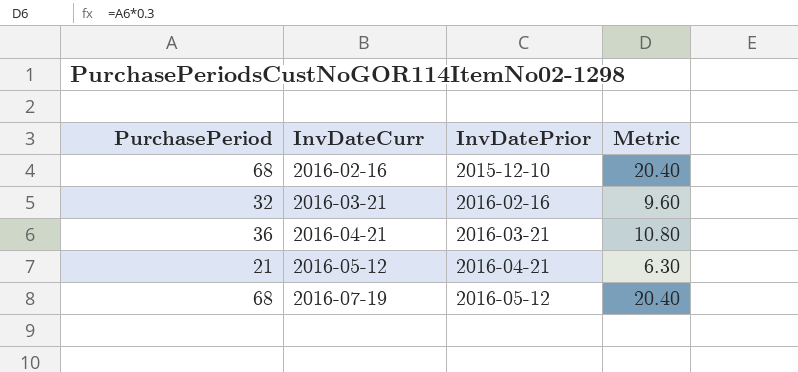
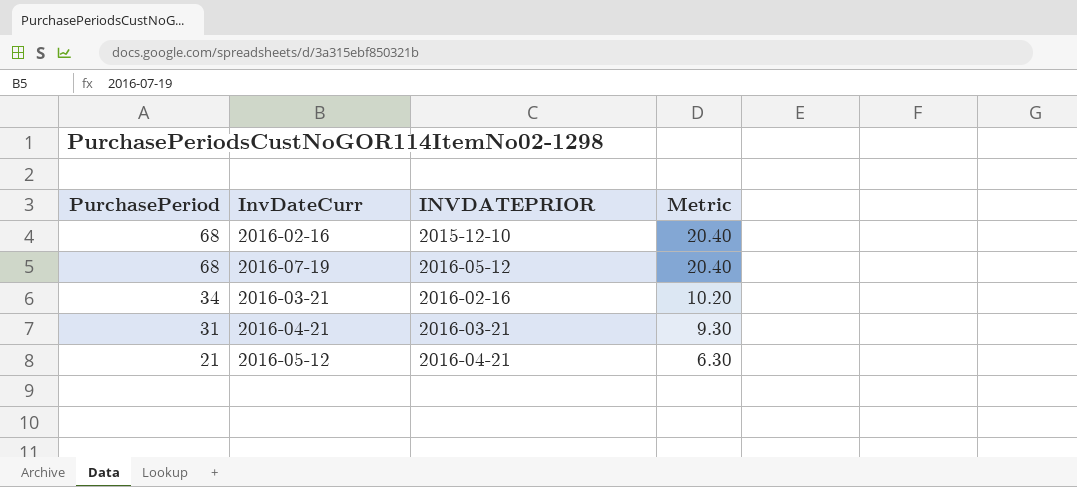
row order: InvDateCurr ascending -> PurchasePeriod descending
column name: InvDatePrior -> INVDATEPRIOR
2016-03-21 | PurchasePeriod: 32 -> 34
2016-03-21 | Metric: 9.60 -> 10.20
2016-04-21 | PurchasePeriod: 36 -> 31
2016-04-21 | Metric: 10.80 -> 9.30

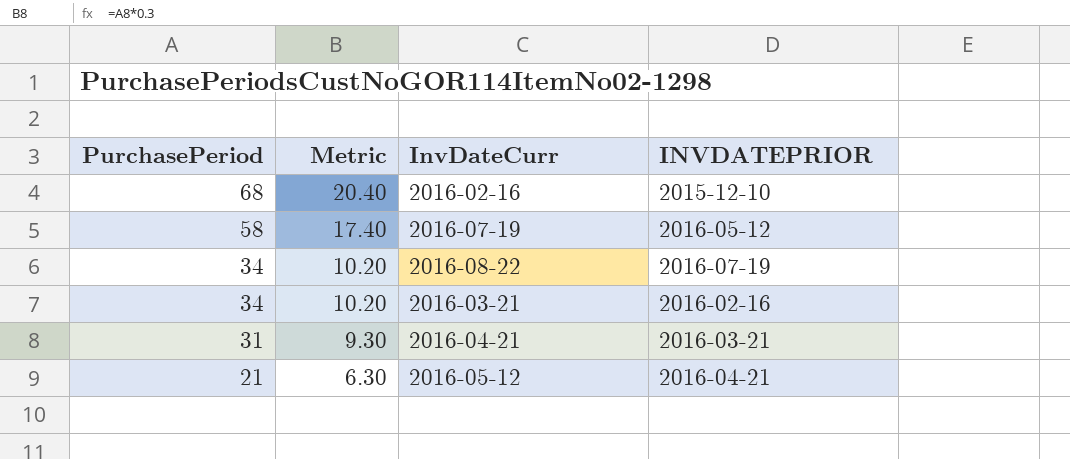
column Metric | position: 4 -> 2
2016-07-19 | PurchasePeriod: 68 -> 58
2016-07-19 | Metric: 20.40 -> 17.40
row 2016-08-22: none -> 34 | 10.20 | 2016-07-19

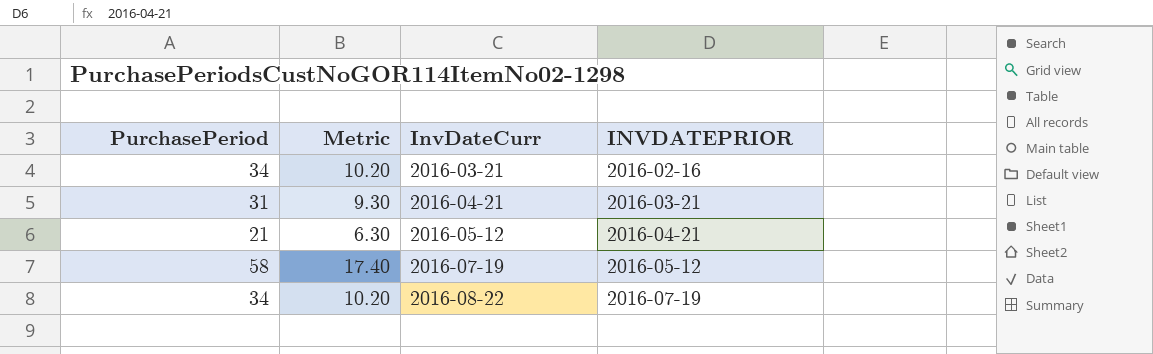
row order: PurchasePeriod descending -> InvDateCurr ascending
row 2016-02-16: 68 | 20.40 | 2015-12-10 -> none

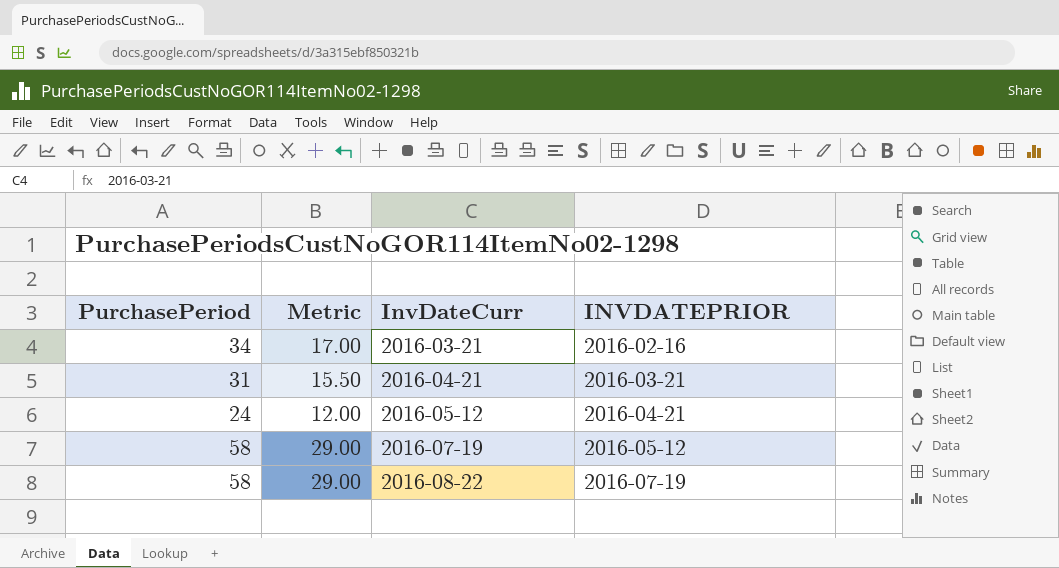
column Metric | formula: [PurchasePeriod] * 0.3 -> [PurchasePeriod] * 0.5
2016-05-12 | PurchasePeriod: 21 -> 24
2016-08-22 | PurchasePeriod: 34 -> 58

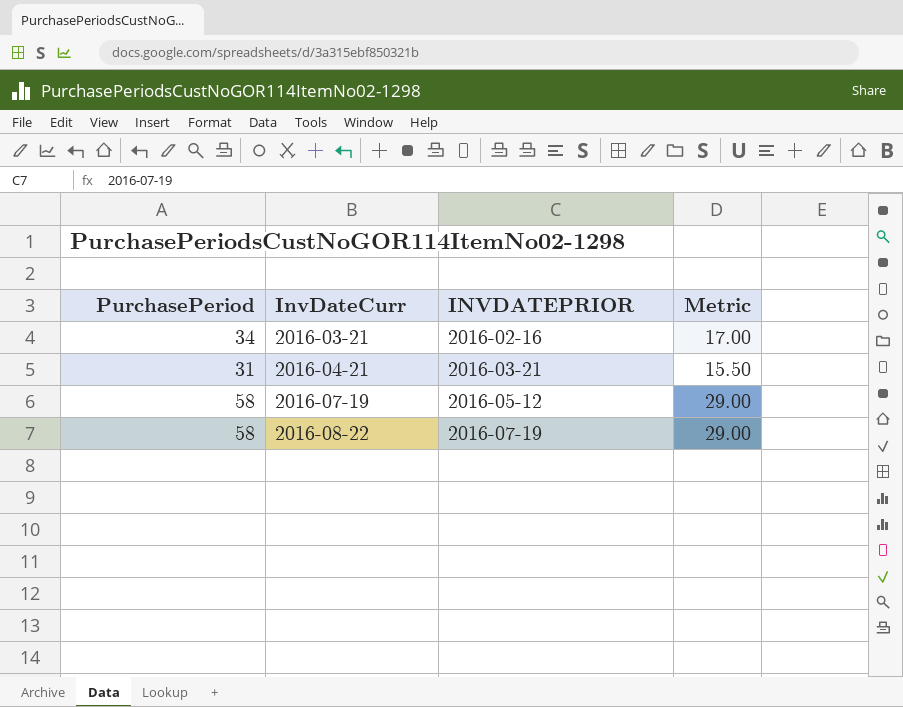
column Metric | position: 2 -> 4
row 2016-05-12: 24 | 12.00 | 2016-04-21 -> none

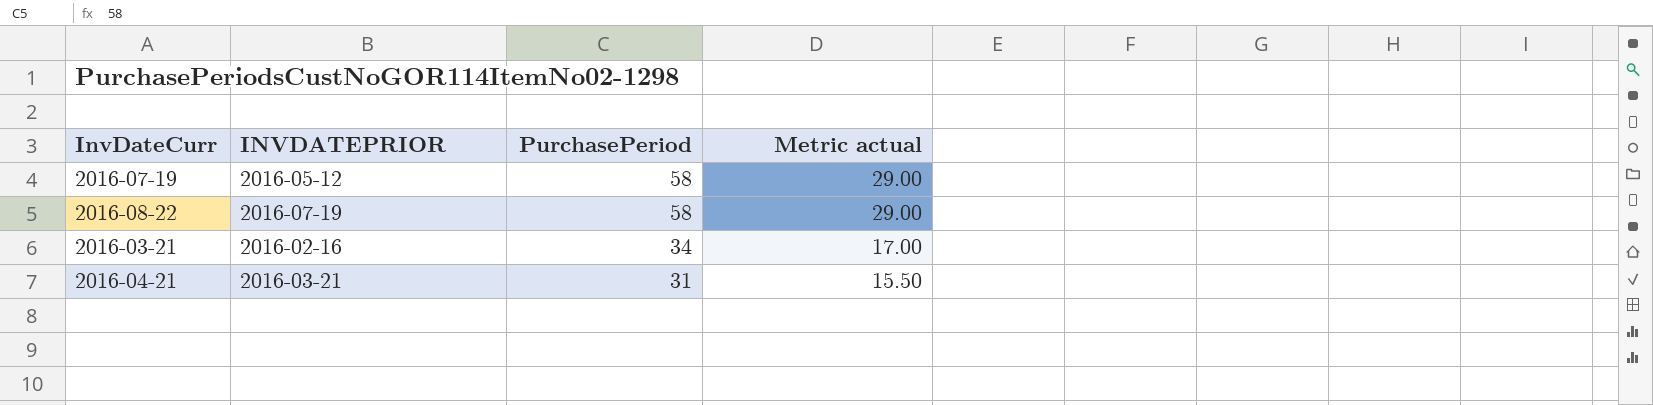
row order: InvDateCurr ascending -> PurchasePeriod descending
column PurchasePeriod | position: 1 -> 3
column name: Metric -> Metric actual

